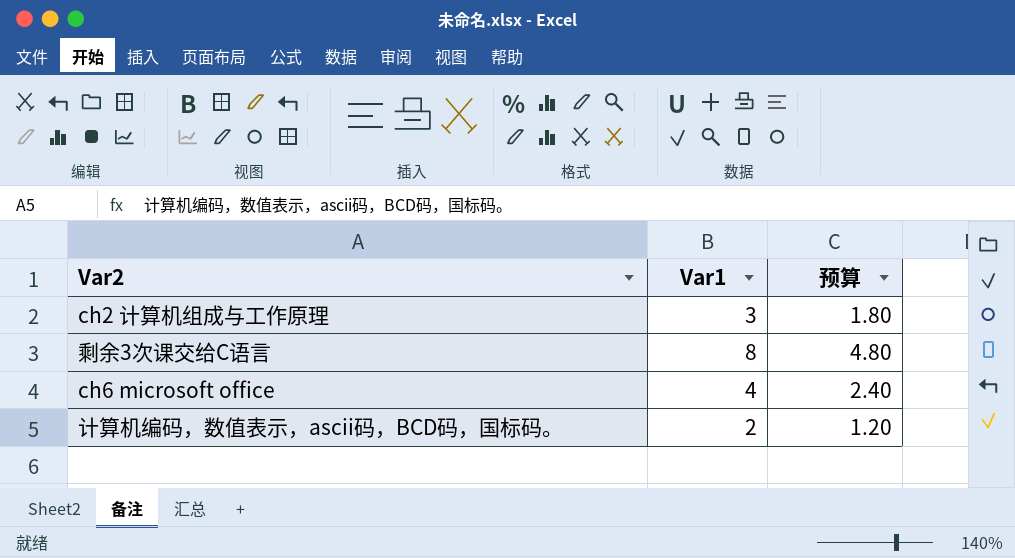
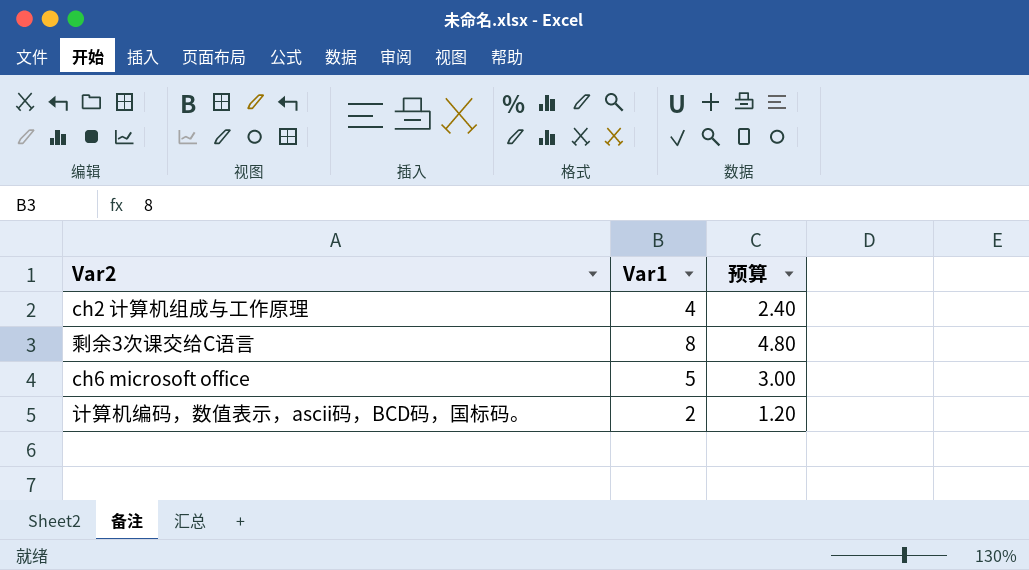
ch2 计算机组成与工作原理 | Var1: 3 -> 4
ch2 计算机组成与工作原理 | 预算: 1.80 -> 2.40
ch6 microsoft office | Var1: 4 -> 5
ch6 microsoft office | 预算: 2.40 -> 3.00

